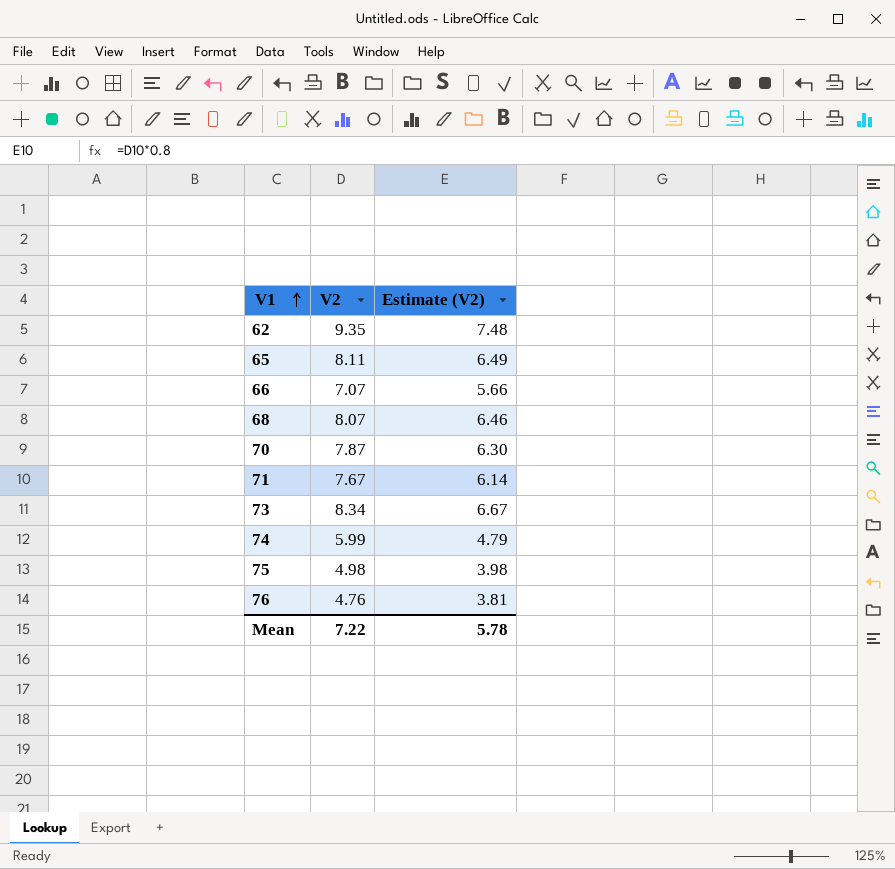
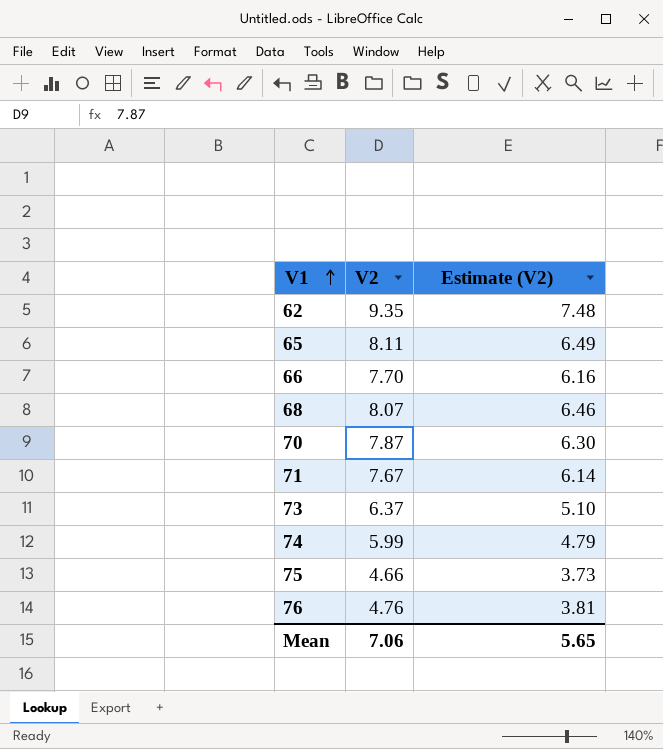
66 | V2: 7.07 -> 7.70
66 | Estimate (V2): 5.66 -> 6.16
73 | V2: 8.34 -> 6.37
73 | Estimate (V2): 6.67 -> 5.10
75 | V2: 4.98 -> 4.66
75 | Estimate (V2): 3.98 -> 3.73
Mean | V2: 7.22 -> 7.06
Mean | Estimate (V2): 5.78 -> 5.65

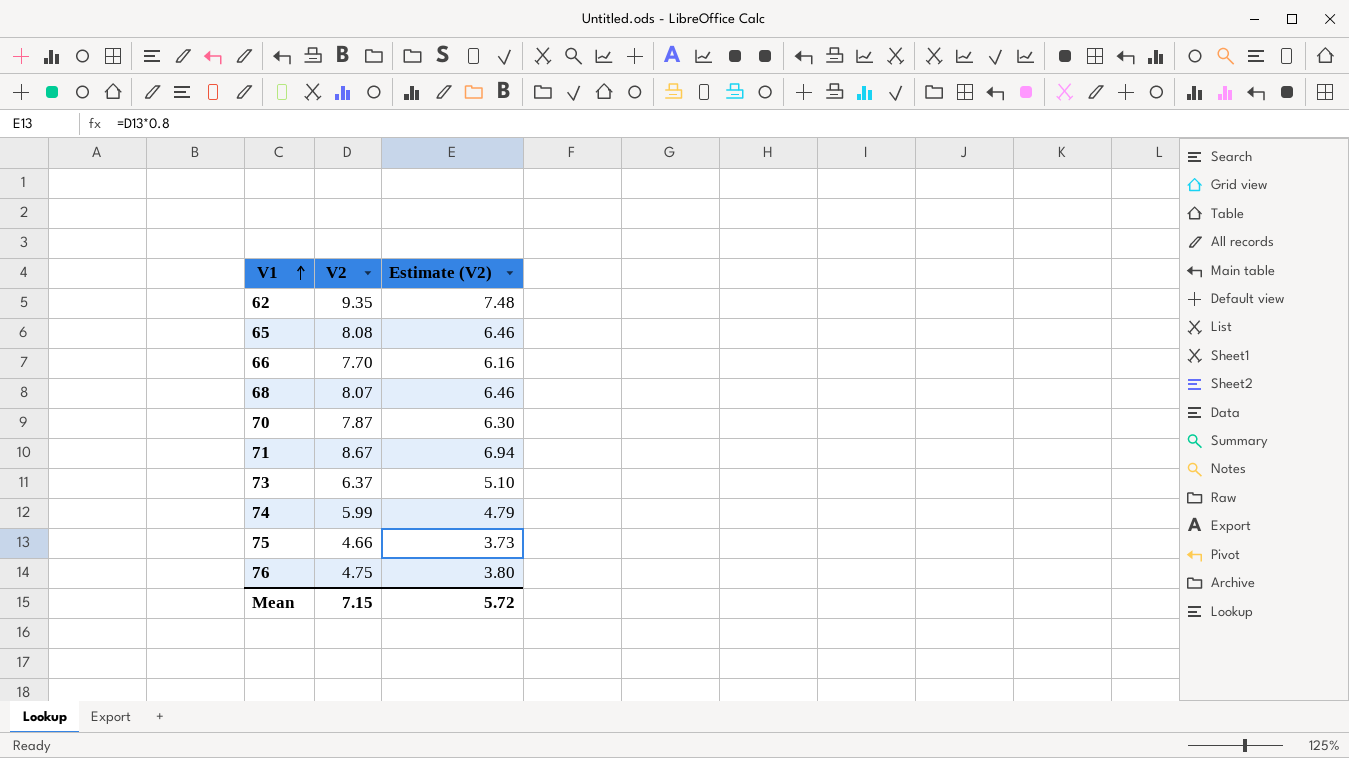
65 | V2: 8.11 -> 8.08
65 | Estimate (V2): 6.49 -> 6.46
71 | V2: 7.67 -> 8.67
71 | Estimate (V2): 6.14 -> 6.94
76 | V2: 4.76 -> 4.75
76 | Estimate (V2): 3.81 -> 3.80
Mean | V2: 7.06 -> 7.15
Mean | Estimate (V2): 5.65 -> 5.72

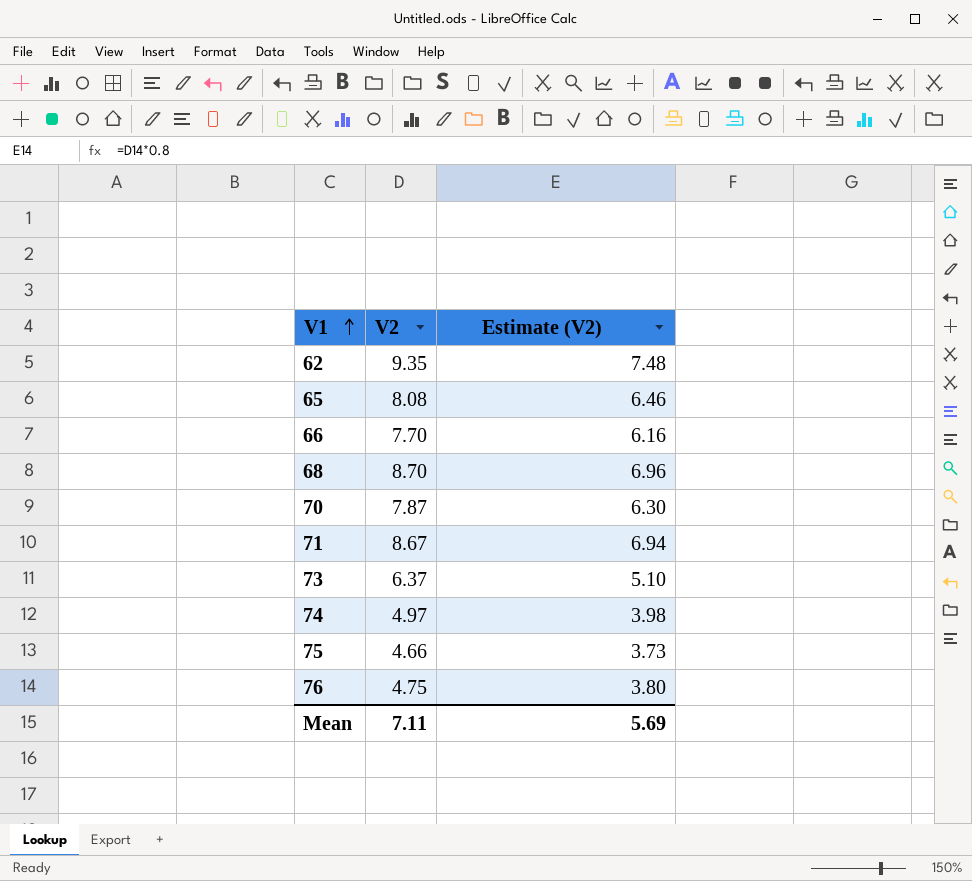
68 | V2: 8.07 -> 8.70
68 | Estimate (V2): 6.46 -> 6.96
74 | V2: 5.99 -> 4.97
74 | Estimate (V2): 4.79 -> 3.98
Mean | V2: 7.15 -> 7.11
Mean | Estimate (V2): 5.72 -> 5.69

